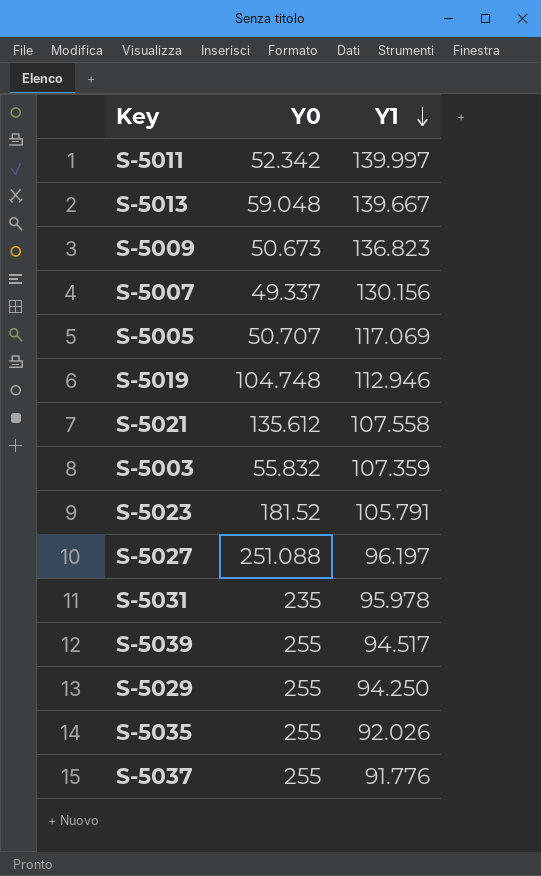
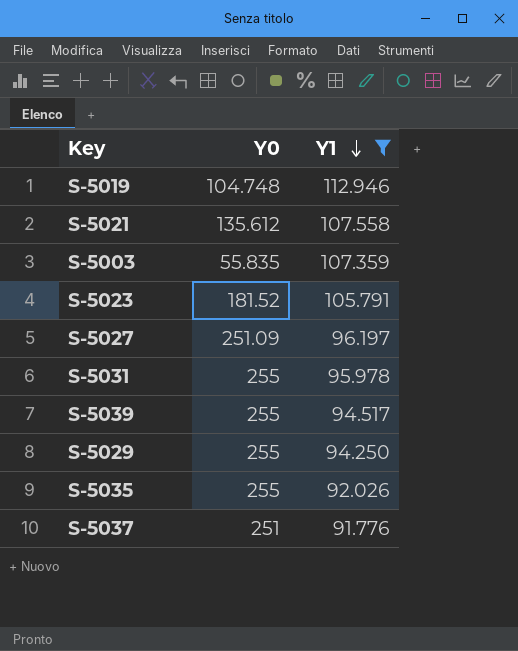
filter: none -> Y1 <= 112.946
S-5003 | Y0: 55.832 -> 55.835
S-5027 | Y0: 251.088 -> 251.09
S-5031 | Y0: 235 -> 255
S-5037 | Y0: 255 -> 251

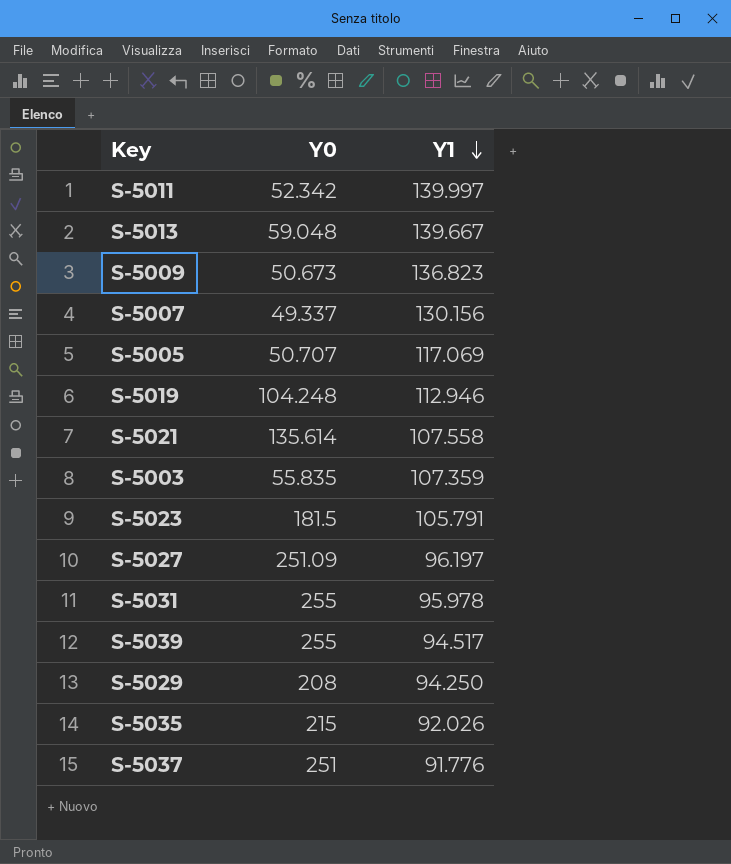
filter: Y1 <= 112.946 -> none
S-5019 | Y0: 104.748 -> 104.248
S-5021 | Y0: 135.612 -> 135.614
S-5023 | Y0: 181.52 -> 181.5
S-5029 | Y0: 255 -> 208
S-5035 | Y0: 255 -> 215

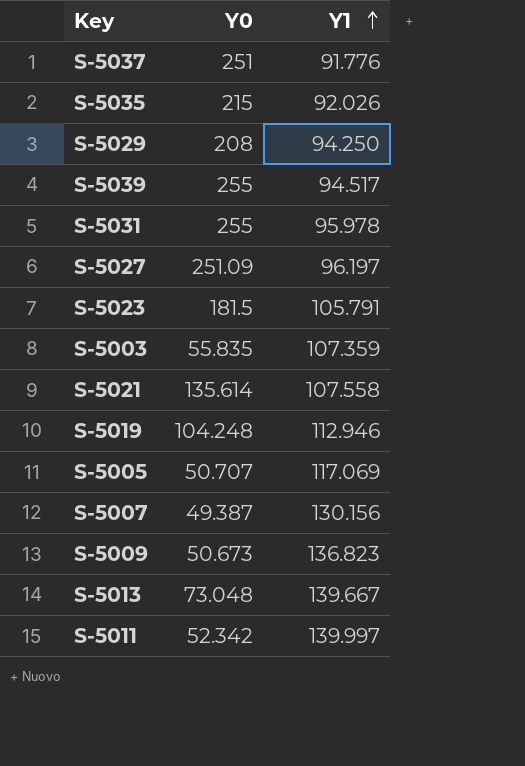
row order: Y1 descending -> Y1 ascending
S-5007 | Y0: 49.337 -> 49.387
S-5013 | Y0: 59.048 -> 73.048

